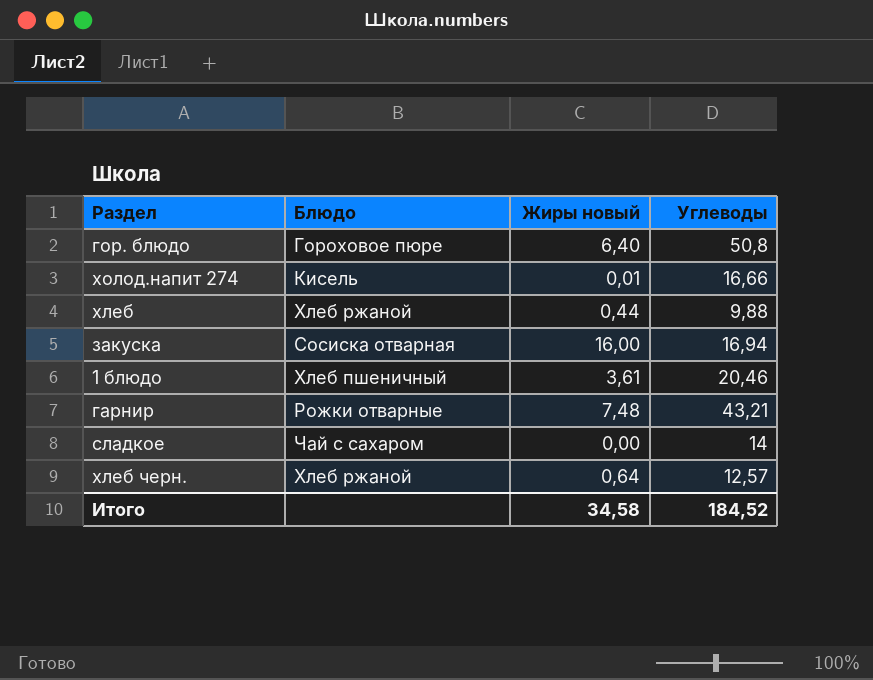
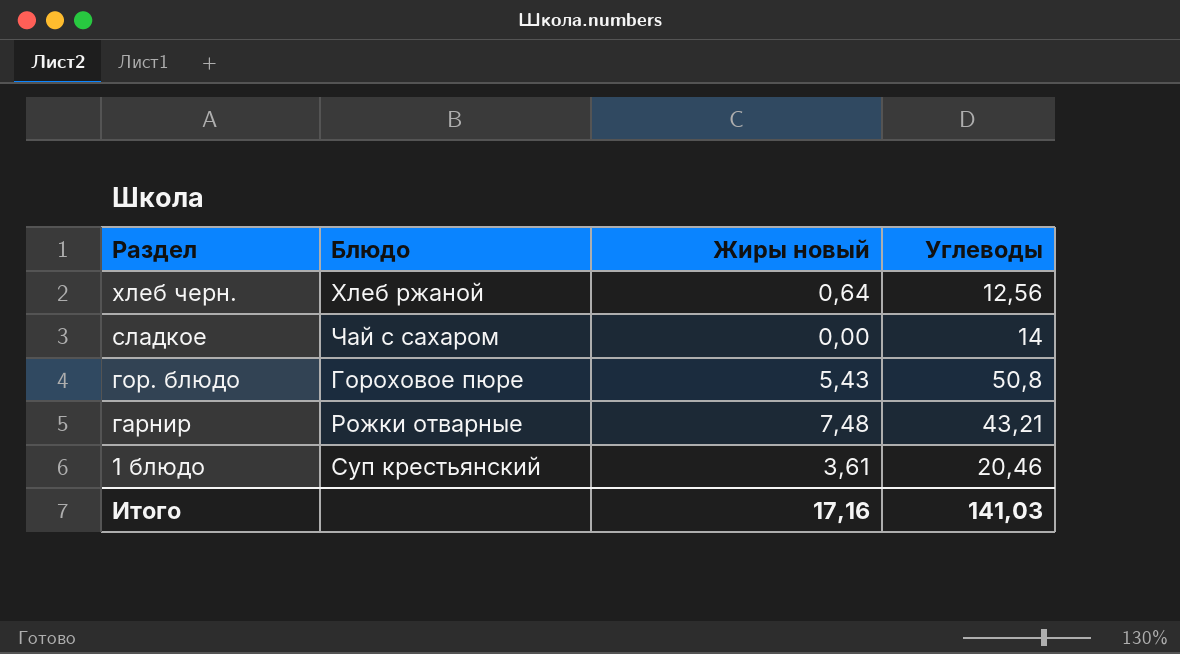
row order: none -> Раздел descending
row холод.напит 274: Кисель | 0,01 | 16,66 -> none
row хлеб: Хлеб ржаной | 0,44 | 9,88 -> none
row закуска: Сосиска отварная | 16,00 | 16,94 -> none
хлеб черн. | Углеводы: 12,57 -> 12,56
гор. блюдо | Жиры новый: 6,40 -> 5,43
1 блюдо | Блюдо: Хлеб пшеничный -> Суп крестьянский
Итого | Жиры новый: 34,58 -> 17,16
Итого | Углеводы: 184,52 -> 141,03

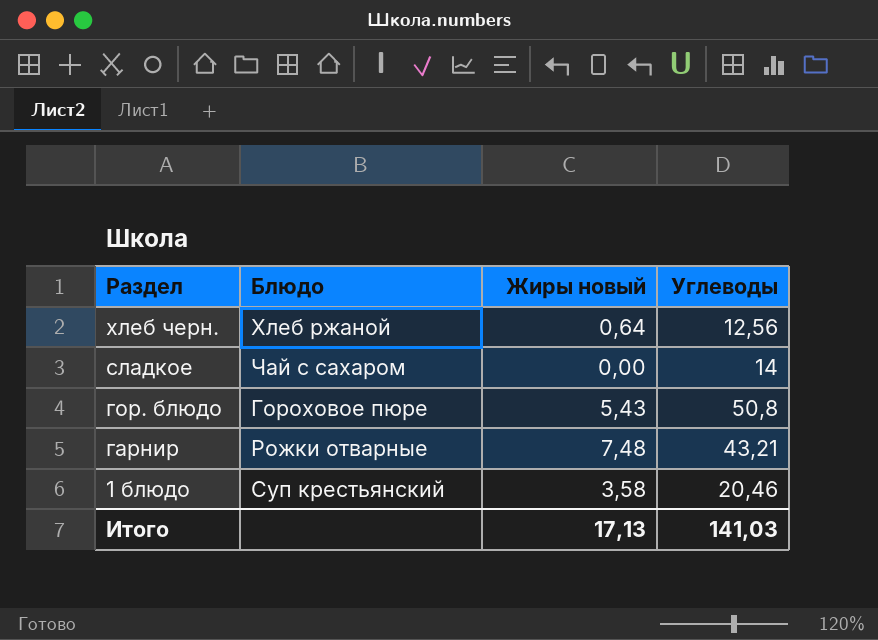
1 блюдо | Жиры новый: 3,61 -> 3,58
Итого | Жиры новый: 17,16 -> 17,13

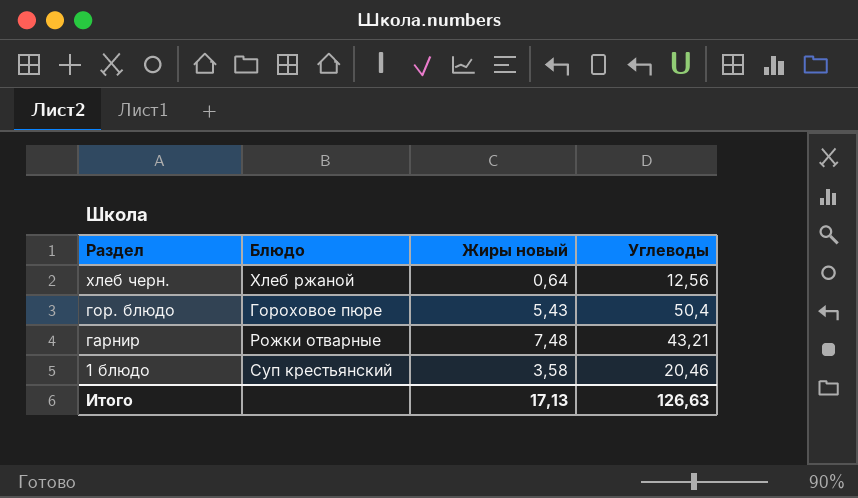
row сладкое: Чай с сахаром | 0,00 | 14 -> none
гор. блюдо | Углеводы: 50,8 -> 50,4
Итого | Углеводы: 141,03 -> 126,63

